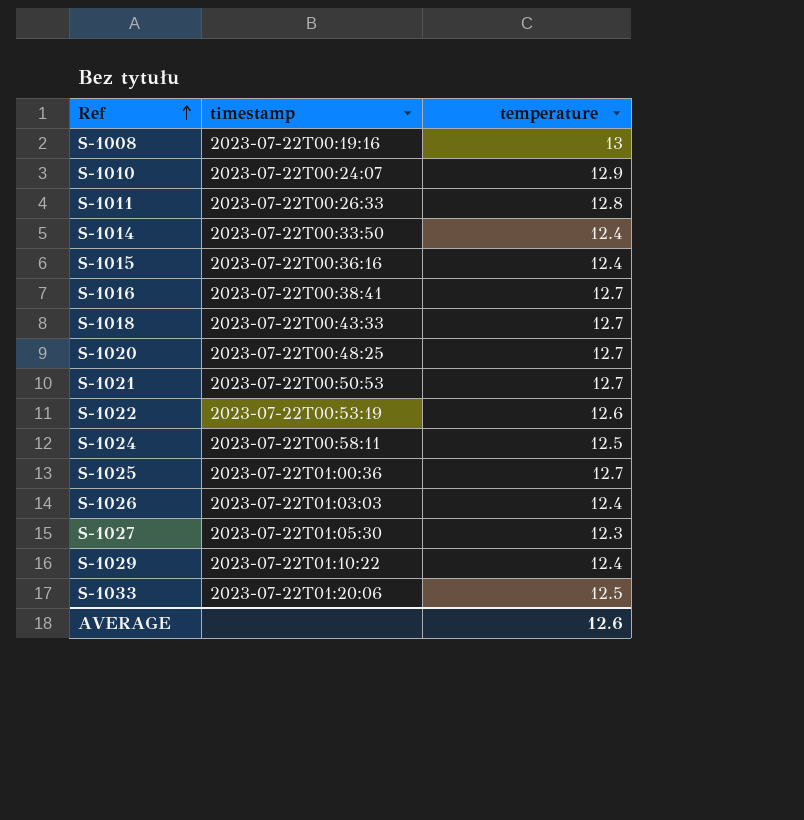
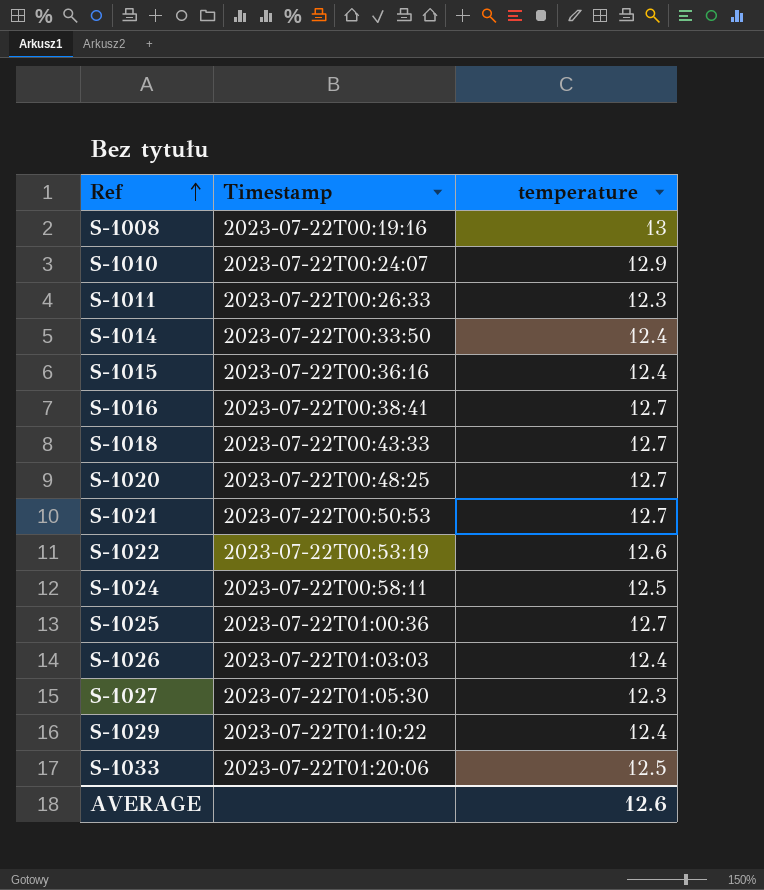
column name: timestamp -> Timestamp
S-1011 | temperature: 12.8 -> 12.3

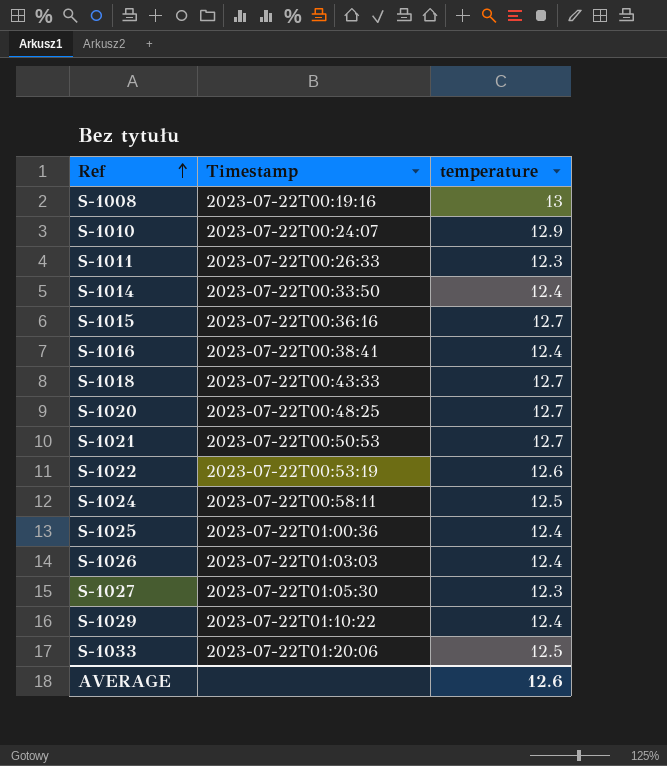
S-1015 | temperature: 12.4 -> 12.7
S-1016 | temperature: 12.7 -> 12.4
S-1025 | temperature: 12.7 -> 12.4

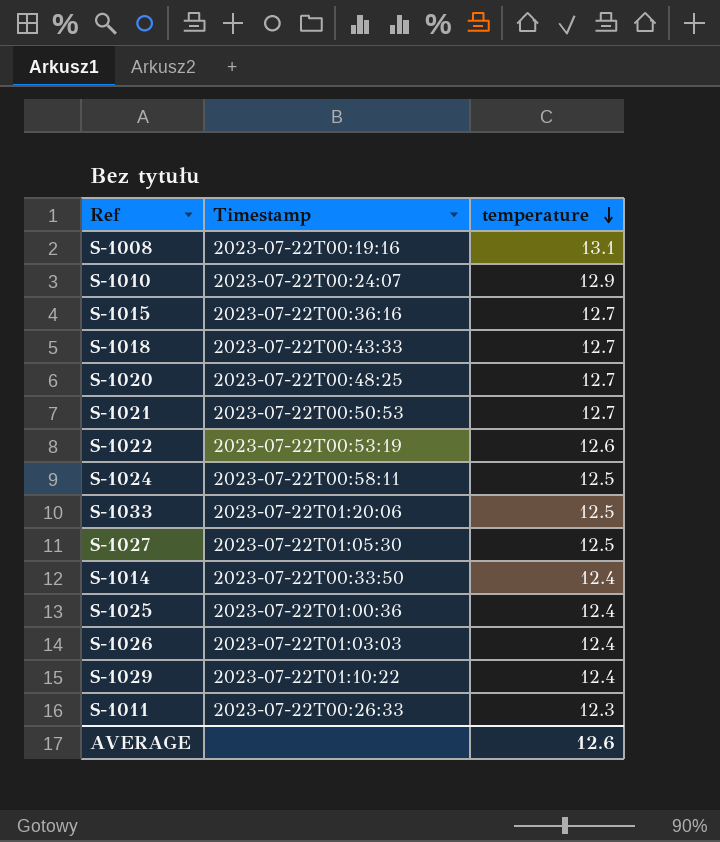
row order: Ref ascending -> temperature descending
row S-1016: 2023-07-22T00:38:41 | 12.4 -> none
S-1008 | temperature: 13 -> 13.1
S-1027 | temperature: 12.3 -> 12.5

